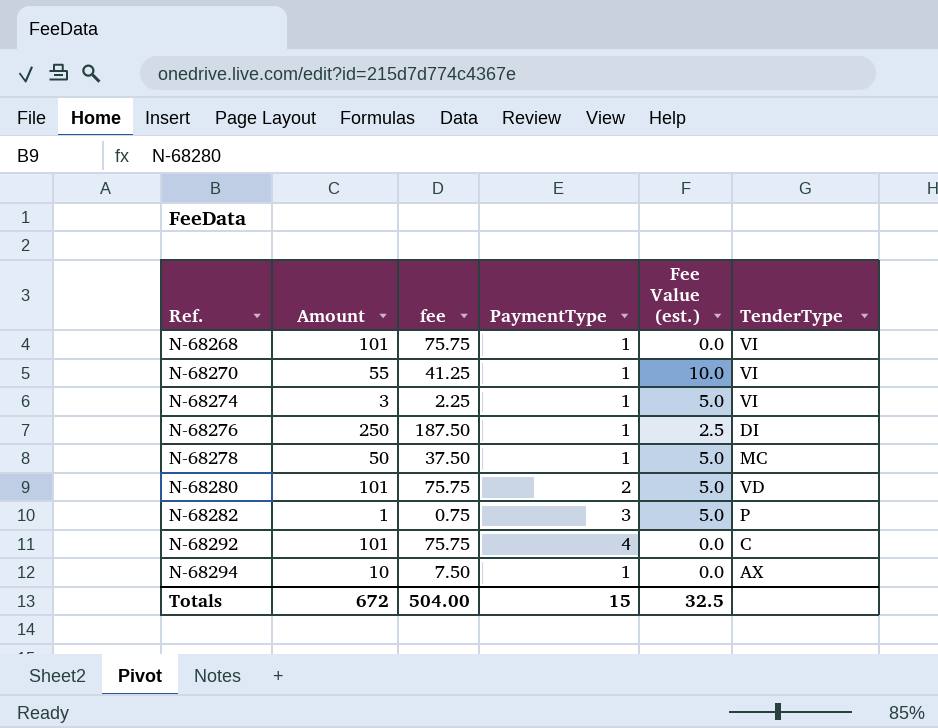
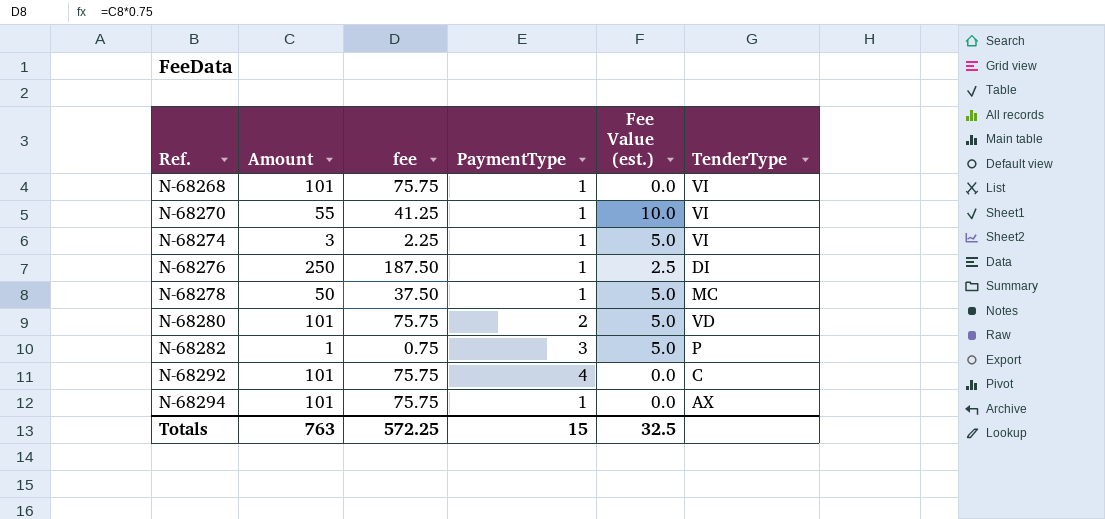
N-68294 | Amount: 10 -> 101
N-68294 | fee: 7.50 -> 75.75
Totals | Amount: 672 -> 763
Totals | fee: 504.00 -> 572.25

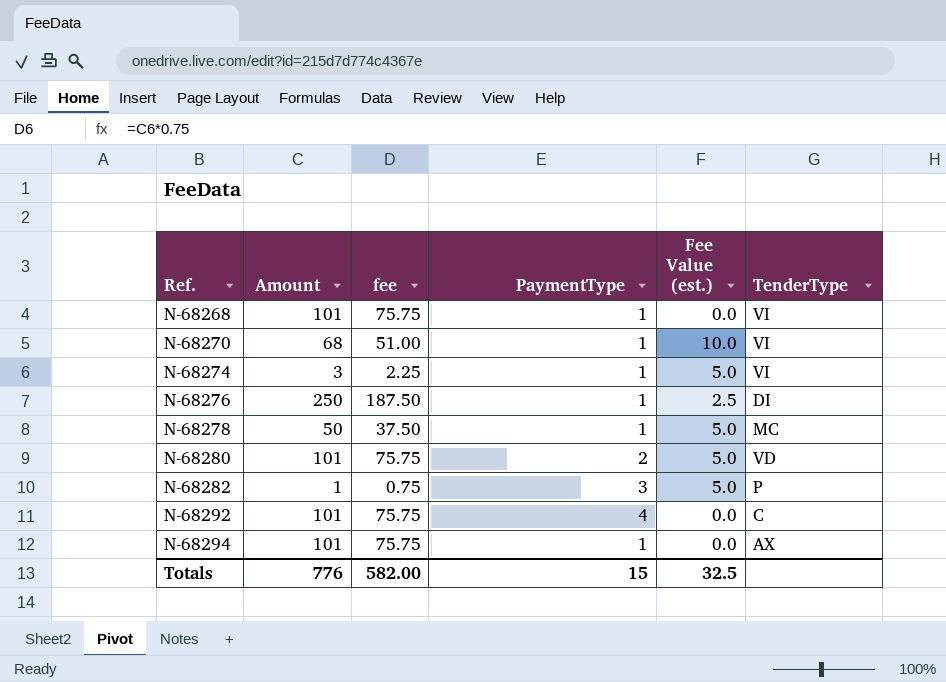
N-68270 | Amount: 55 -> 68
N-68270 | fee: 41.25 -> 51.00
Totals | Amount: 763 -> 776
Totals | fee: 572.25 -> 582.00

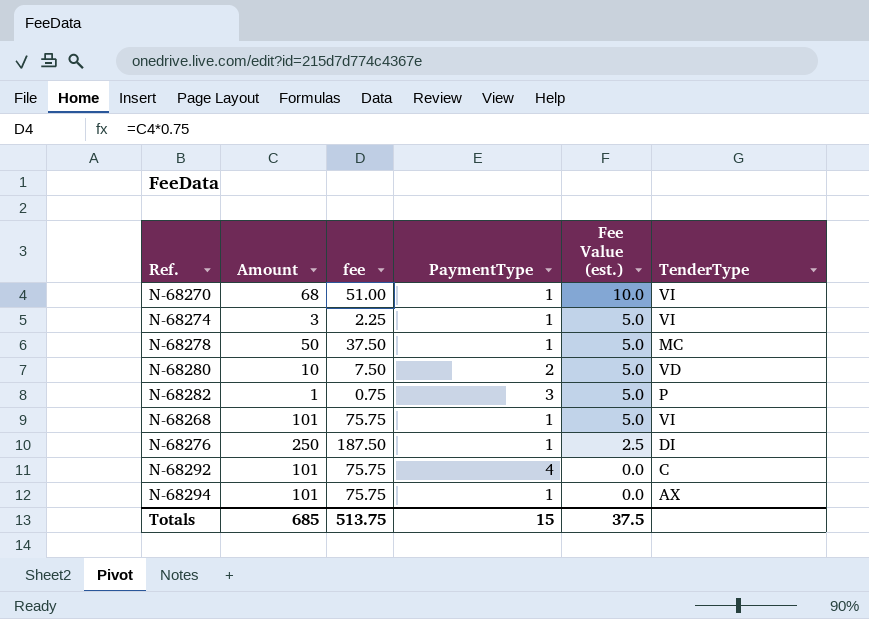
row order: Ref. ascending -> Fee Value (est.) descending
N-68280 | Amount: 101 -> 10
N-68280 | fee: 75.75 -> 7.50
N-68268 | Fee Value (est.): 0.0 -> 5.0
Totals | Amount: 776 -> 685
Totals | fee: 582.00 -> 513.75
Totals | Fee Value (est.): 32.5 -> 37.5

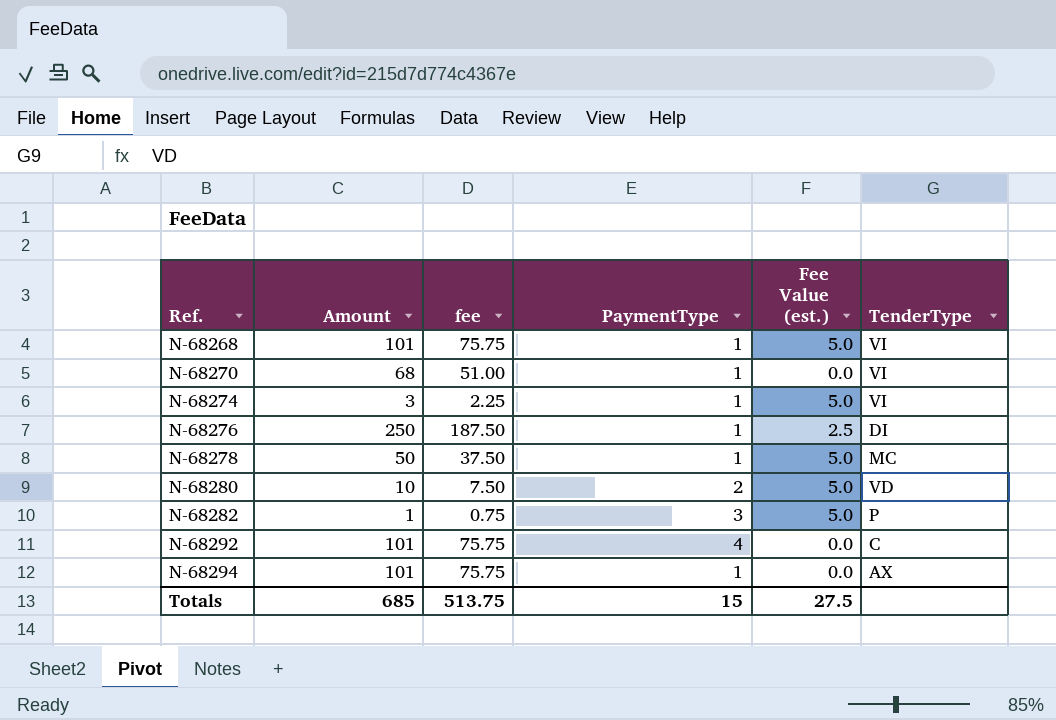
row order: Fee Value (est.) descending -> Ref. ascending
N-68270 | Fee Value (est.): 10.0 -> 0.0
Totals | Fee Value (est.): 37.5 -> 27.5

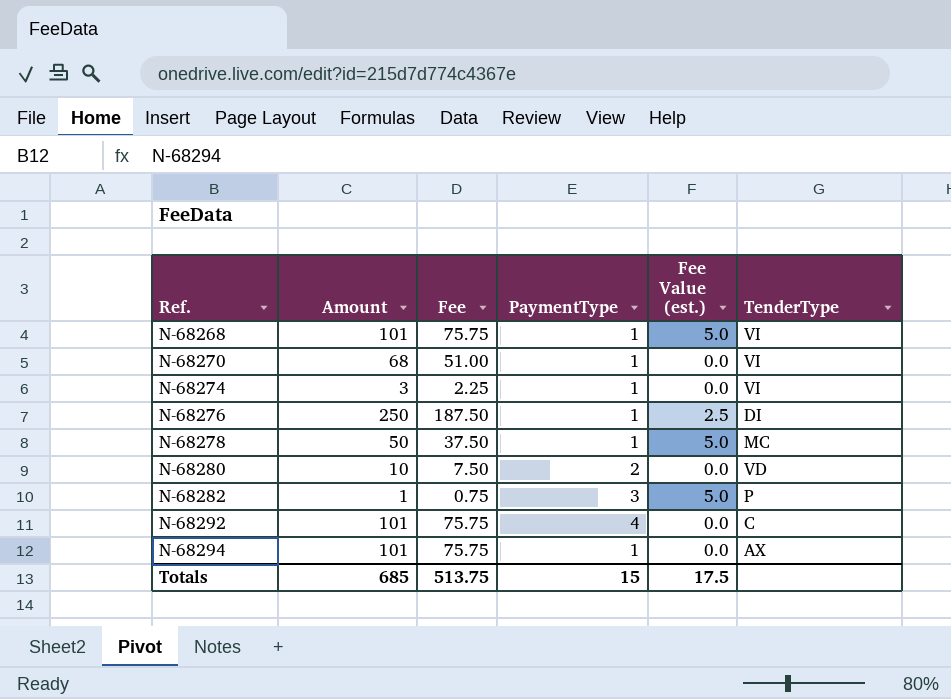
column name: fee -> Fee
N-68274 | Fee Value (est.): 5.0 -> 0.0
N-68280 | Fee Value (est.): 5.0 -> 0.0
Totals | Fee Value (est.): 27.5 -> 17.5

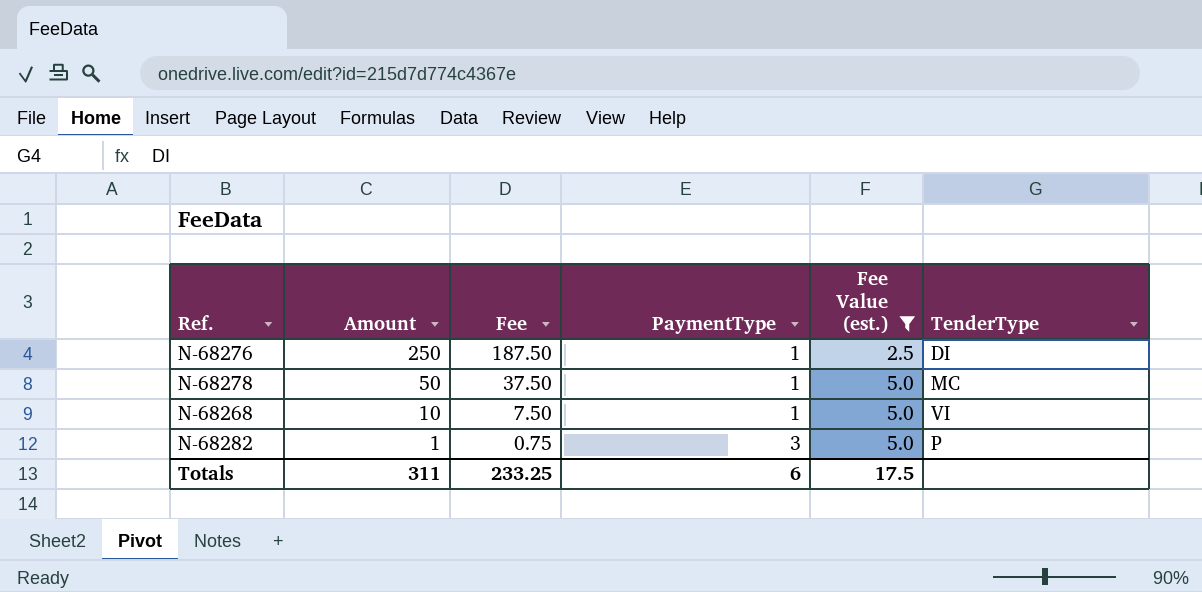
filter: none -> Fee Value (est.) != 0.0
row order: Ref. ascending -> Amount descending
N-68268 | Amount: 101 -> 10
N-68268 | Fee: 75.75 -> 7.50
Totals | Amount: 685 -> 311
Totals | Fee: 513.75 -> 233.25
Totals | PaymentType: 15 -> 6

